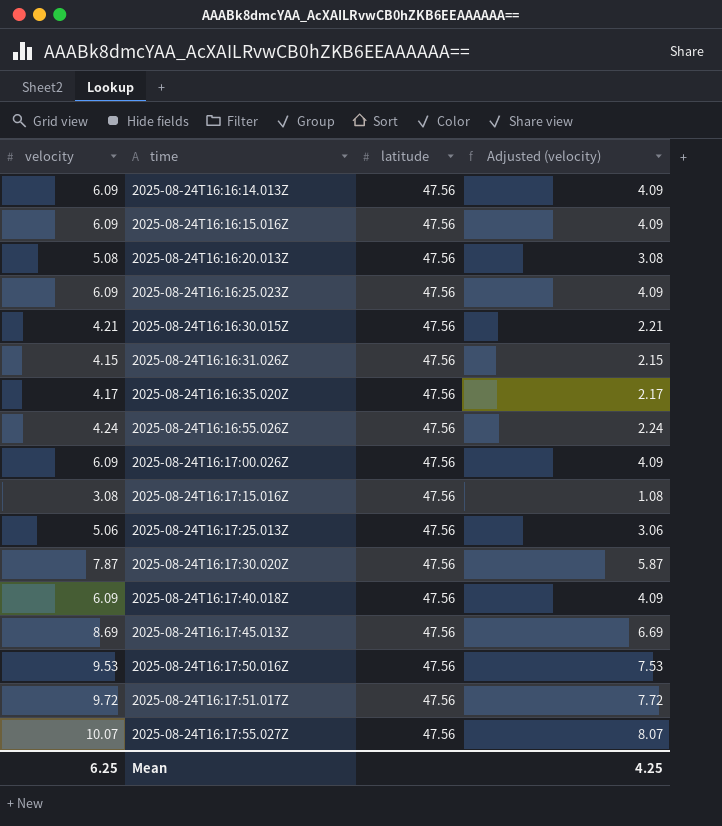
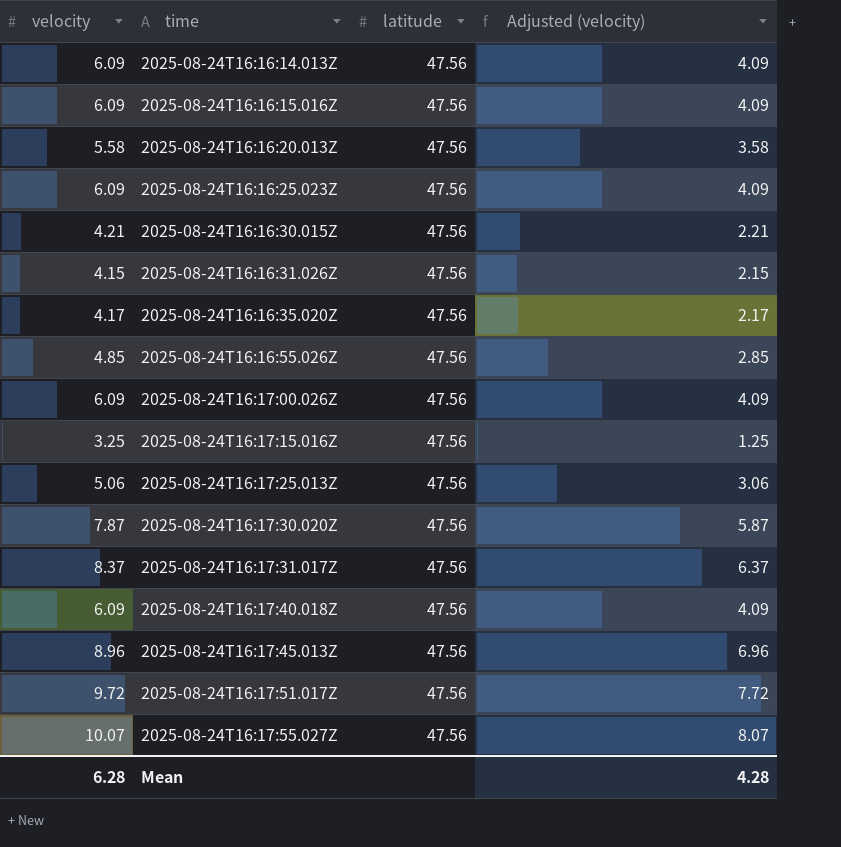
row 2025-08-24T16:17:50.016Z: 9.53 | 47.56 | 7.53 -> none
2025-08-24T16:16:20.013Z | velocity: 5.08 -> 5.58
2025-08-24T16:16:20.013Z | Adjusted (velocity): 3.08 -> 3.58
2025-08-24T16:16:55.026Z | velocity: 4.24 -> 4.85
2025-08-24T16:16:55.026Z | Adjusted (velocity): 2.24 -> 2.85
2025-08-24T16:17:15.016Z | velocity: 3.08 -> 3.25
2025-08-24T16:17:15.016Z | Adjusted (velocity): 1.08 -> 1.25
row 2025-08-24T16:17:31.017Z: none -> 8.37 | 47.56 | 6.37
2025-08-24T16:17:45.013Z | velocity: 8.69 -> 8.96
2025-08-24T16:17:45.013Z | Adjusted (velocity): 6.69 -> 6.96
Mean | velocity: 6.25 -> 6.28
Mean | Adjusted (velocity): 4.25 -> 4.28

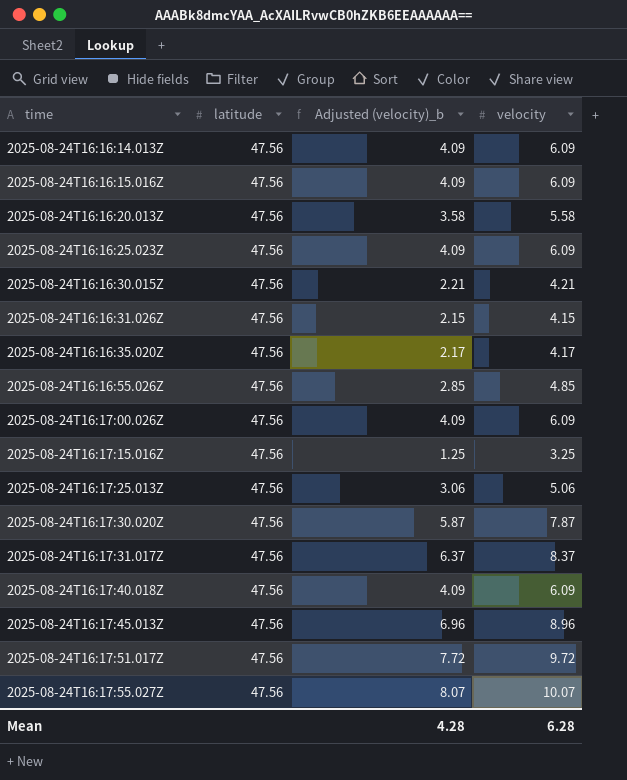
column name: Adjusted (velocity) -> Adjusted (velocity)_b
column velocity | position: 1 -> 4

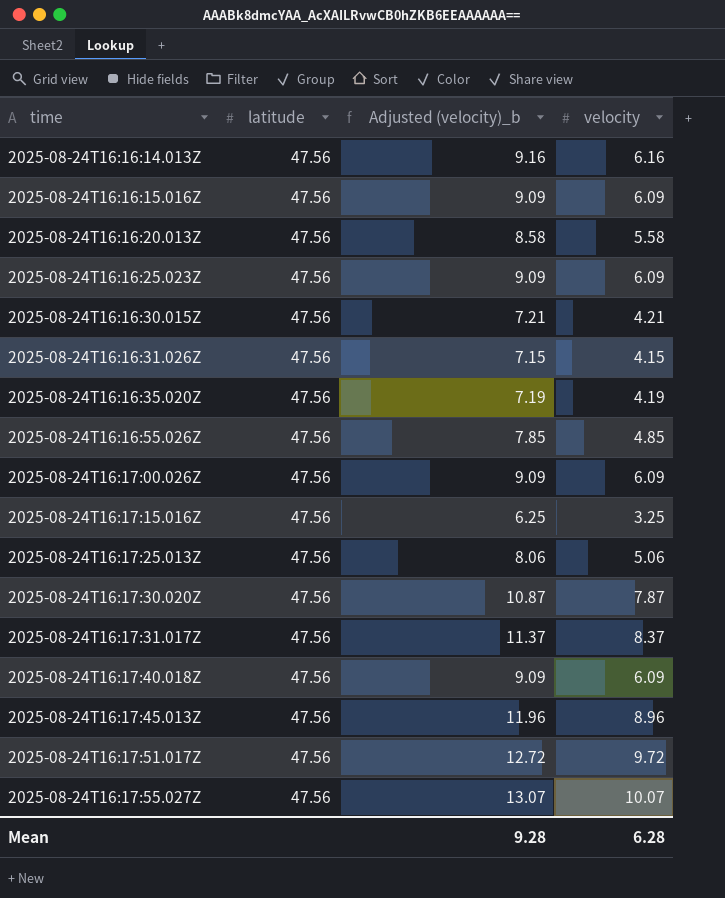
column Adjusted (velocity)_b | formula: [velocity] - 2 -> [velocity] + 3
2025-08-24T16:16:14.013Z | velocity: 6.09 -> 6.16
2025-08-24T16:16:35.020Z | velocity: 4.17 -> 4.19
Mean | Adjusted (velocity)_b: 4.28 -> 9.28

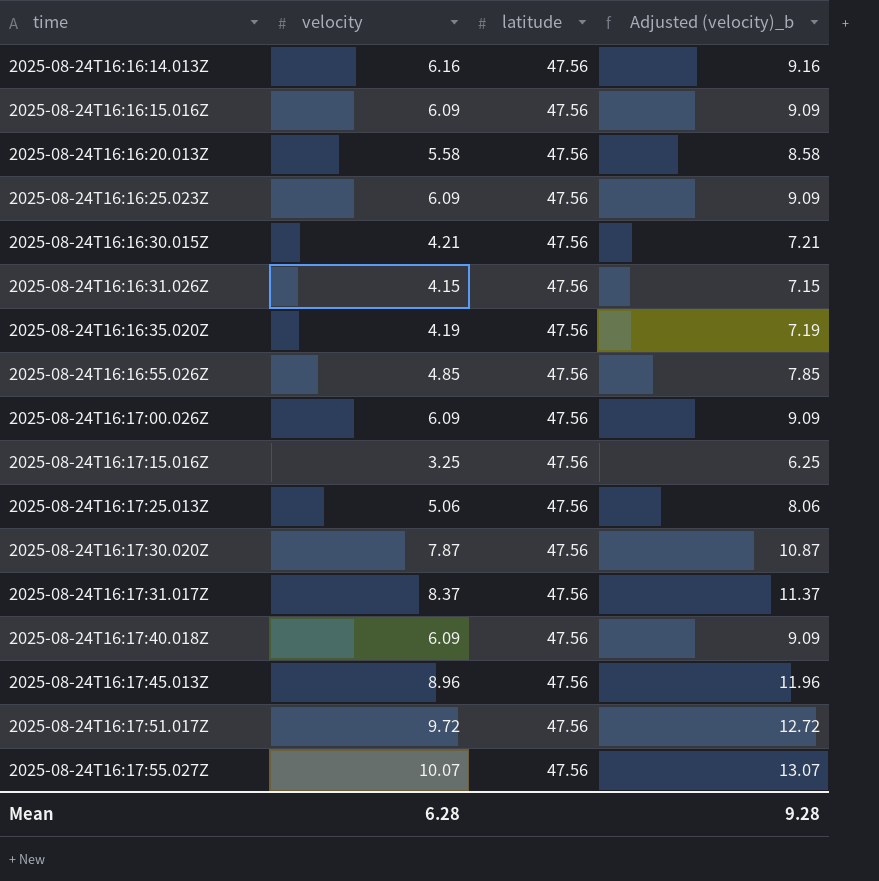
column velocity | position: 4 -> 2

